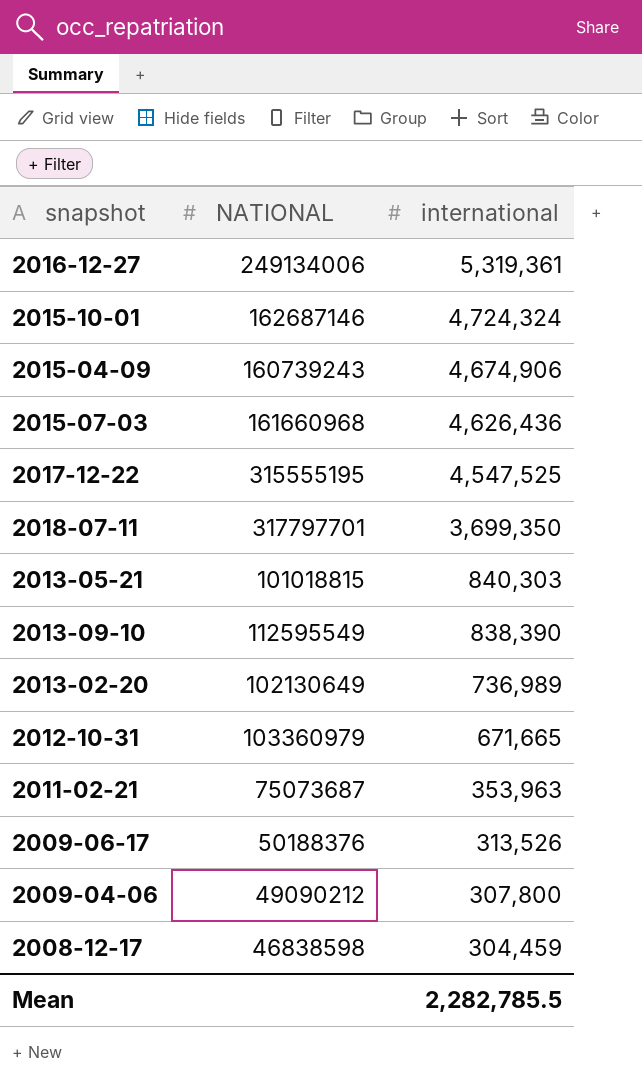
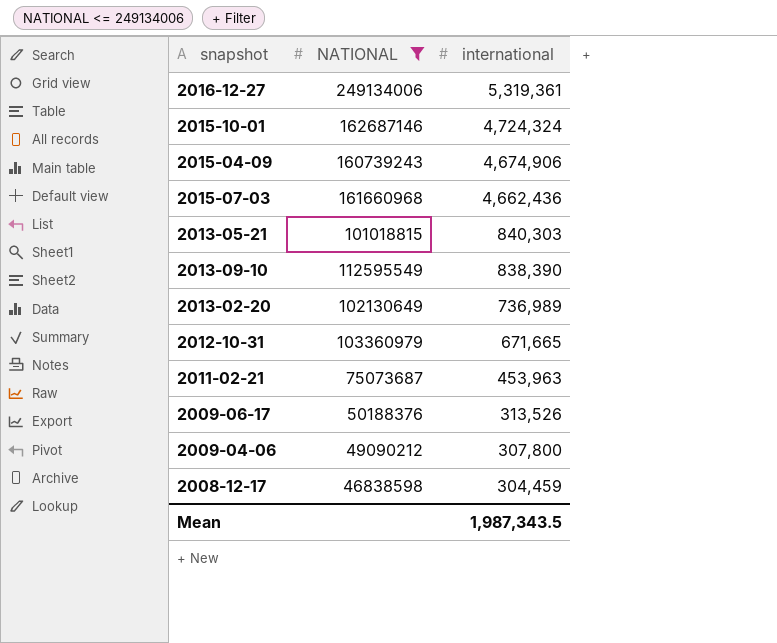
filter: none -> NATIONAL <= 249134006
2015-07-03 | international: 4,626,436 -> 4,662,436
2011-02-21 | international: 353,963 -> 453,963
Mean | international: 2,282,785.5 -> 1,987,343.5

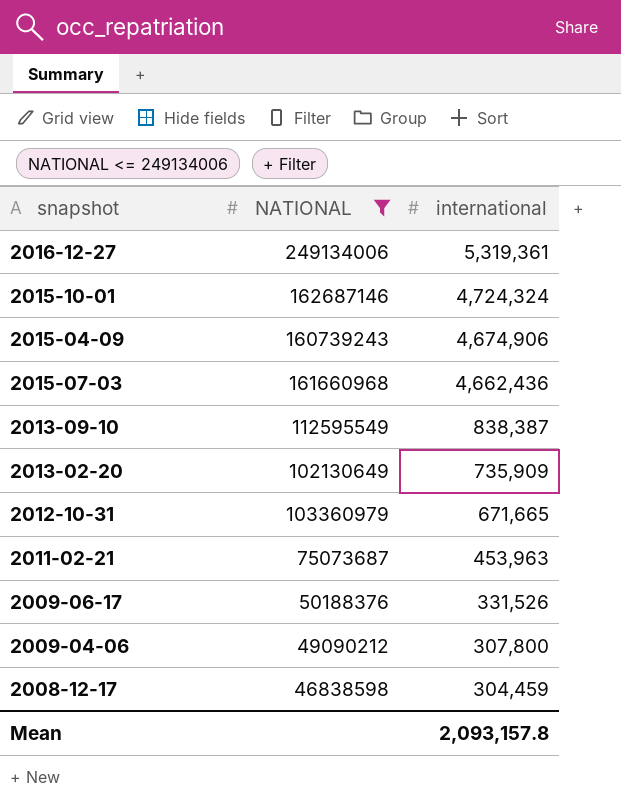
row 2013-05-21: 101018815 | 840,303 -> none
2013-09-10 | international: 838,390 -> 838,387
2013-02-20 | international: 736,989 -> 735,909
2009-06-17 | international: 313,526 -> 331,526
Mean | international: 1,987,343.5 -> 2,093,157.8

